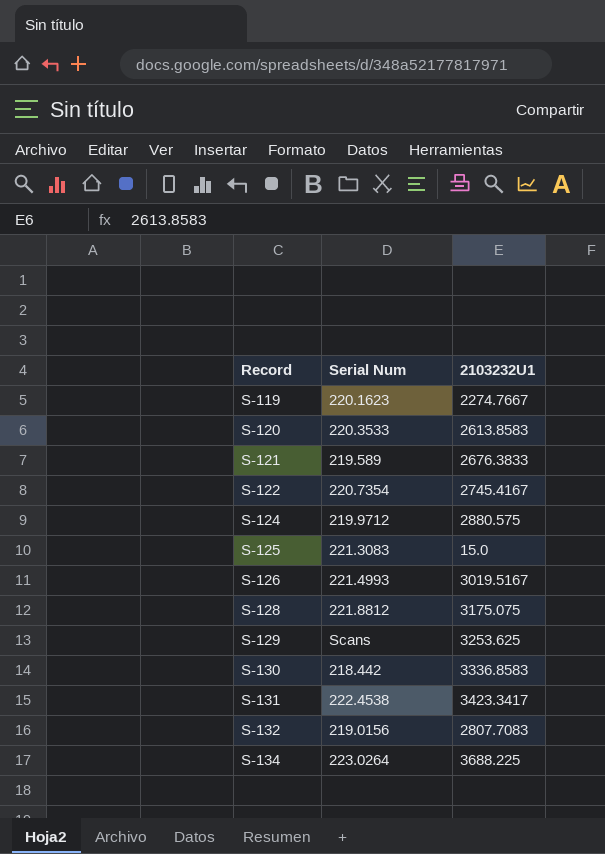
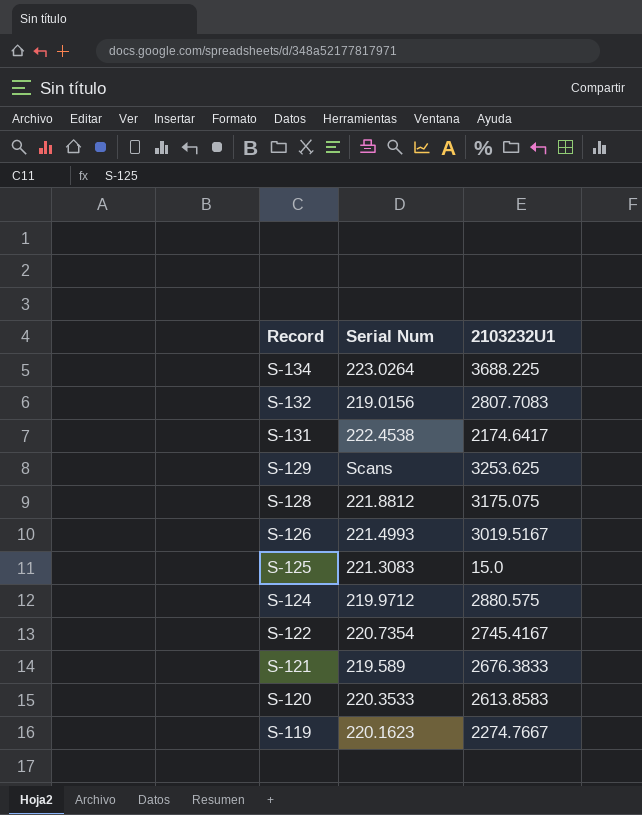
row order: Record ascending -> Record descending
row S-130: 218.442 | 3336.8583 -> none
S-131 | 2103232U1: 3423.3417 -> 2174.6417

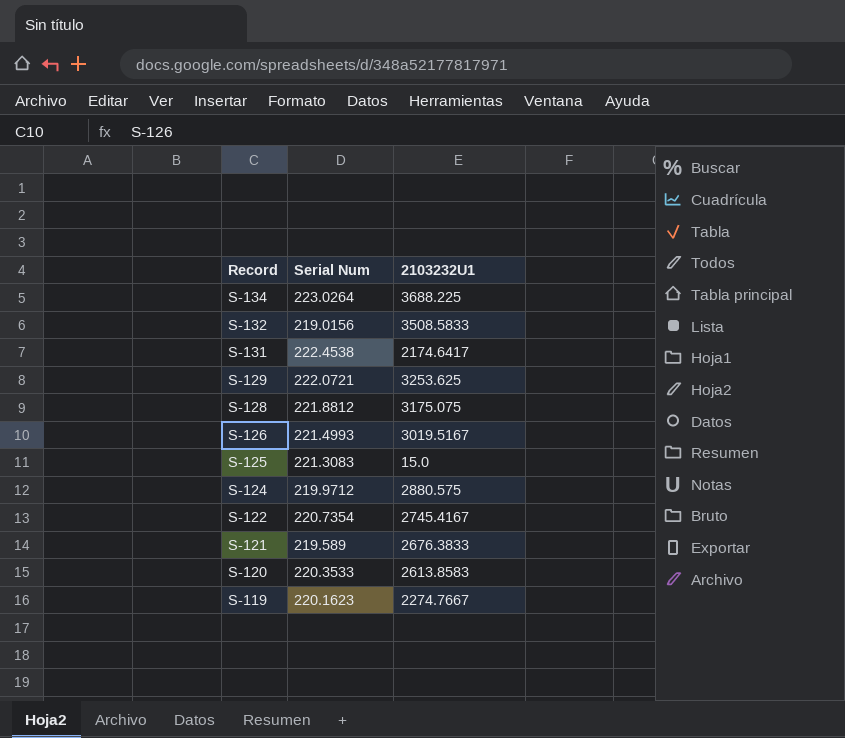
S-132 | 2103232U1: 2807.7083 -> 3508.5833
S-129 | Serial Num: Scans -> 222.0721

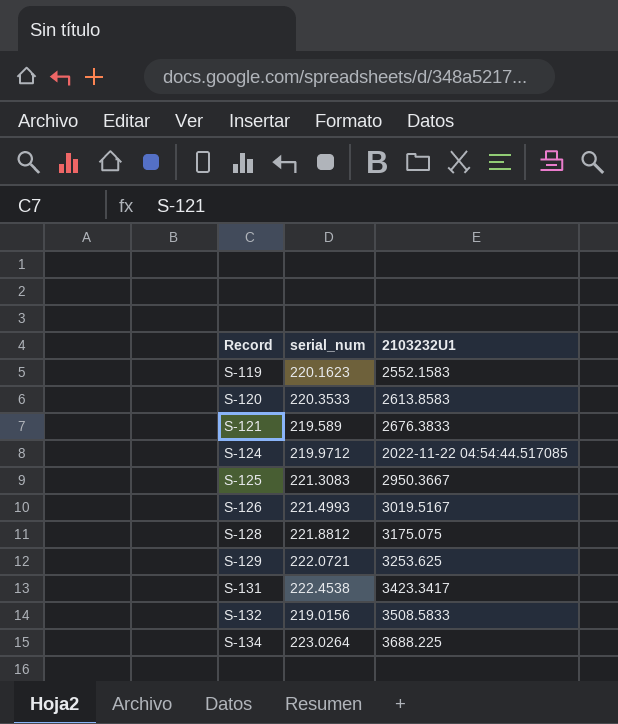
row order: Record descending -> Record ascending
column name: Serial Num -> serial_num
row S-122: 220.7354 | 2745.4167 -> none
S-119 | 2103232U1: 2274.7667 -> 2552.1583
S-124 | 2103232U1: 2880.575 -> 2022-11-22 04:54:44.517085
S-125 | 2103232U1: 15.0 -> 2950.3667
S-131 | 2103232U1: 2174.6417 -> 3423.3417

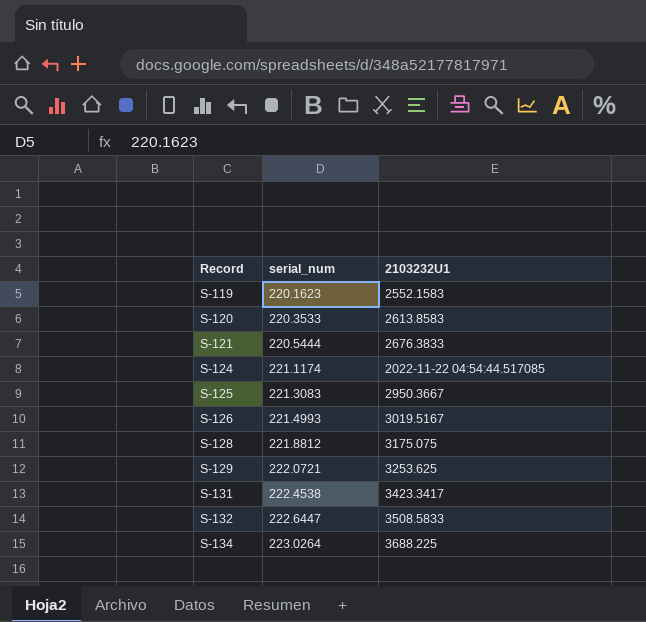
S-121 | serial_num: 219.589 -> 220.5444
S-124 | serial_num: 219.9712 -> 221.1174
S-132 | serial_num: 219.0156 -> 222.6447

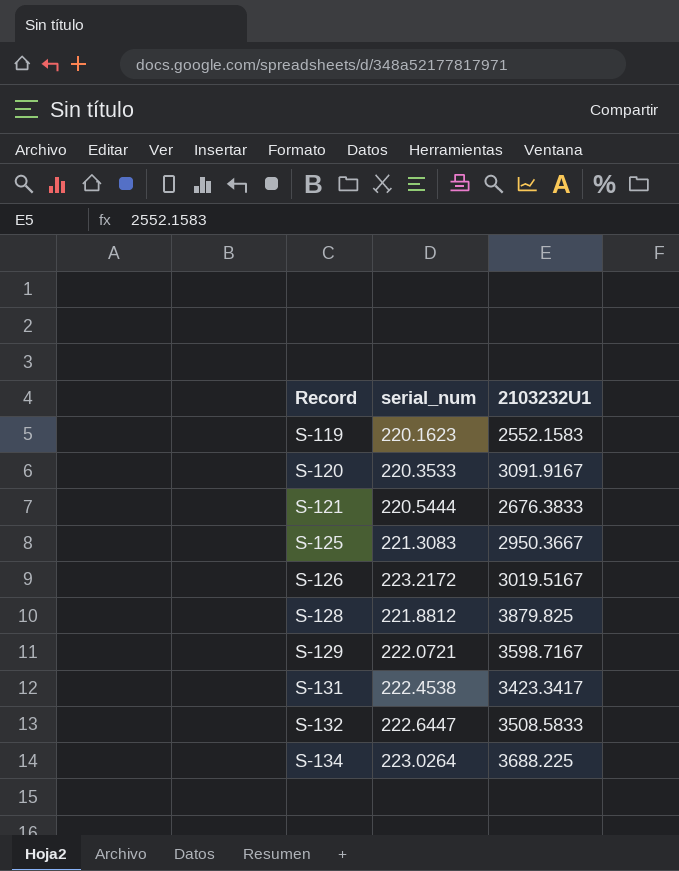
row S-124: 221.1174 | 2022-11-22 04:54:44.517085 -> none
S-120 | 2103232U1: 2613.8583 -> 3091.9167
S-126 | serial_num: 221.4993 -> 223.2172
S-128 | 2103232U1: 3175.075 -> 3879.825
S-129 | 2103232U1: 3253.625 -> 3598.7167

